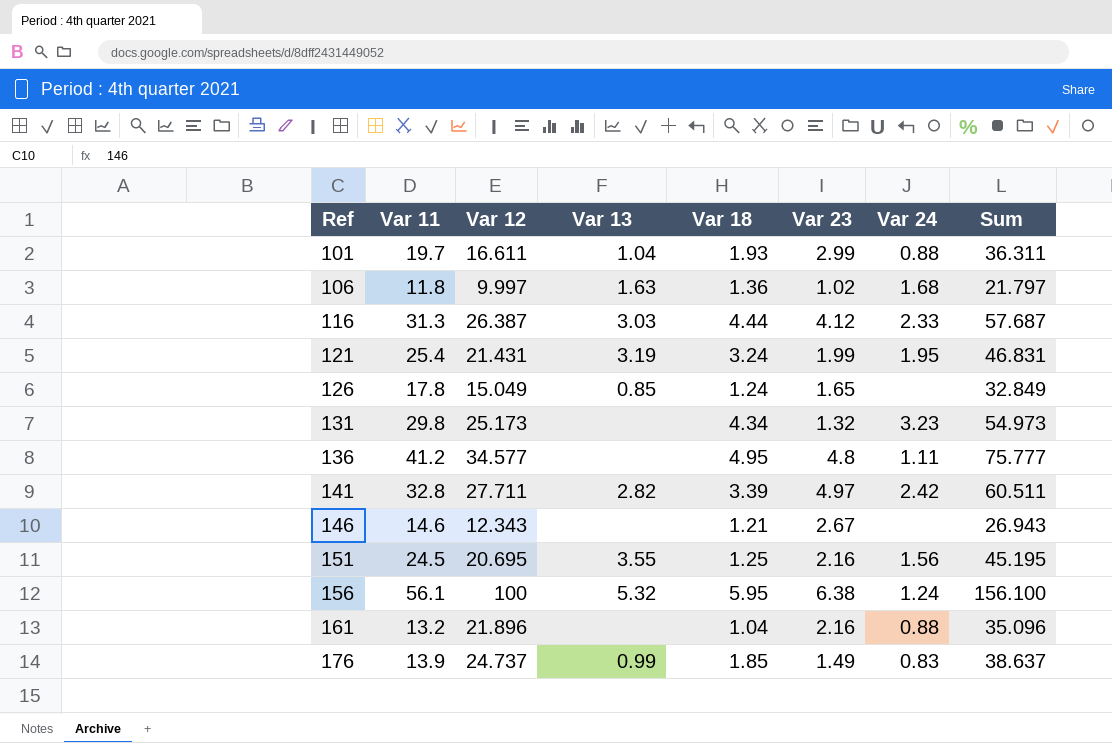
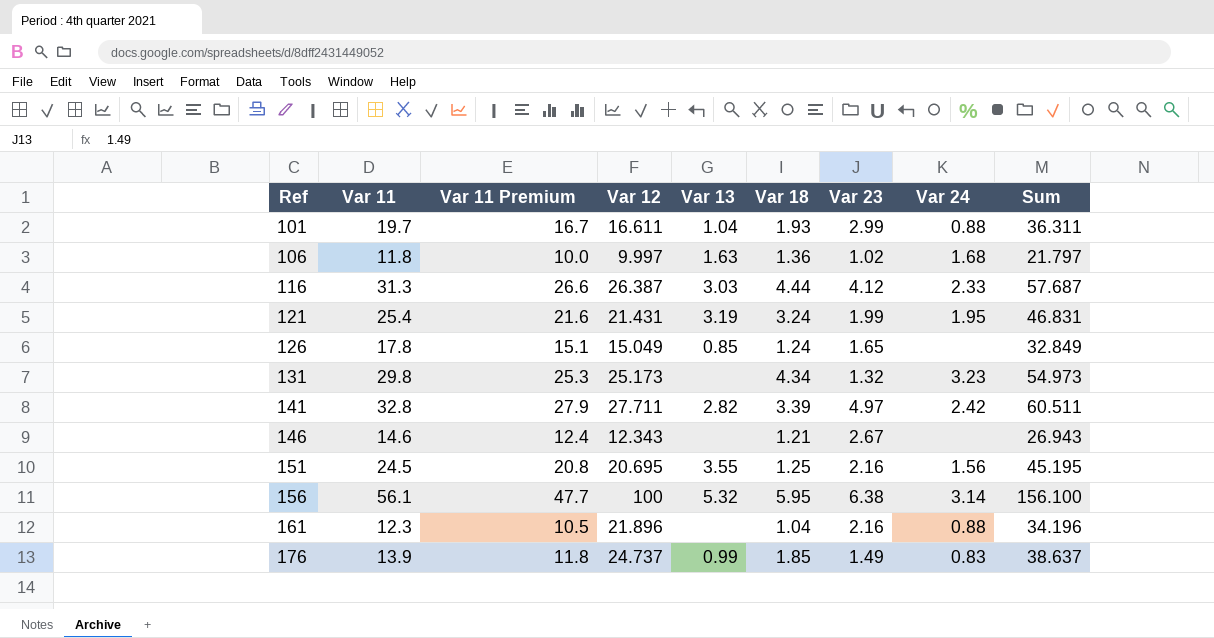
column Var 11 Premium | formula: none -> [Var 11] * 0.85
row 136: 41.2 | 34.577 | none | 4.95 | 4.8 | 1.11 | 75.777 -> none
156 | Var 24: 1.24 -> 3.14
161 | Var 11: 13.2 -> 12.3
161 | Sum: 35.096 -> 34.196

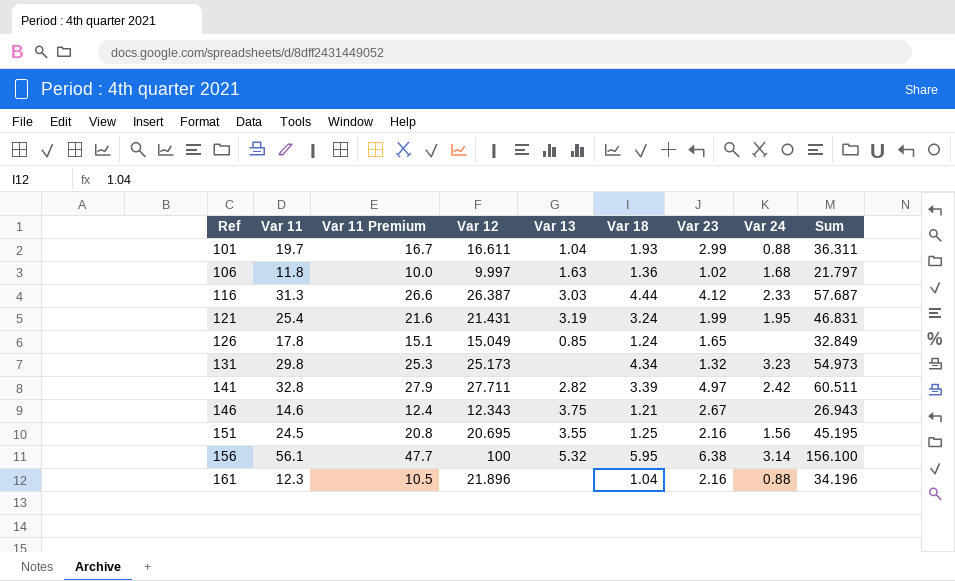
row 176: 13.9 | 11.8 | 24.737 | 0.99 | 1.85 | 1.49 | 0.83 | 38.637 -> none
146 | Var 13: none -> 3.75

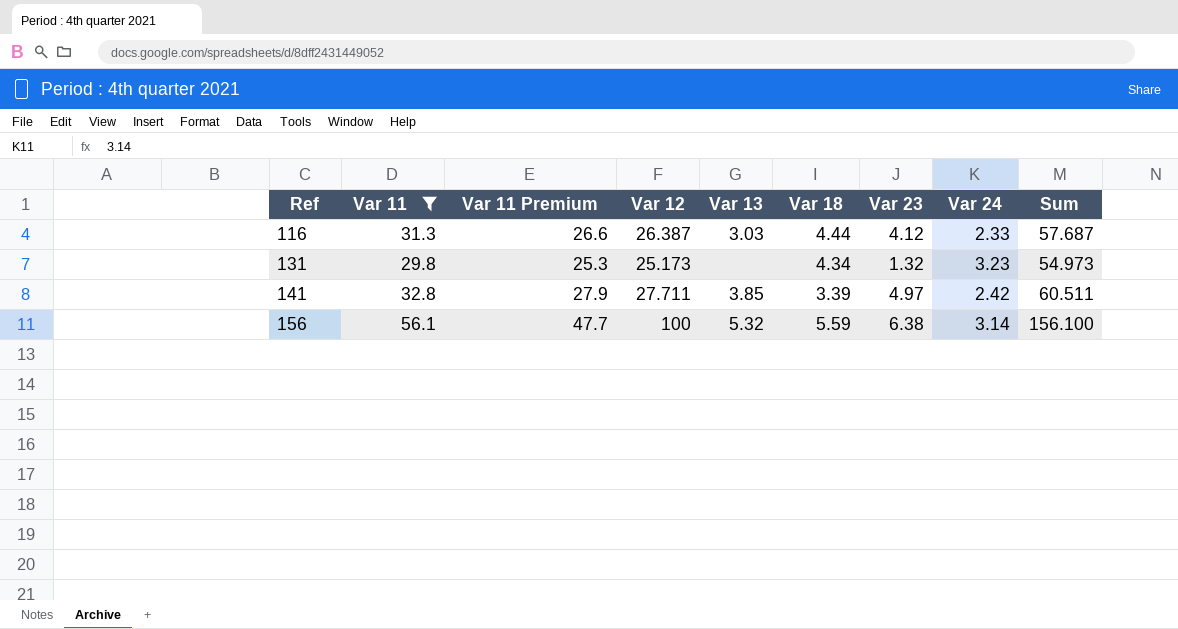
filter: none -> Var 11 >= 29.8
141 | Var 13: 2.82 -> 3.85
156 | Var 18: 5.95 -> 5.59

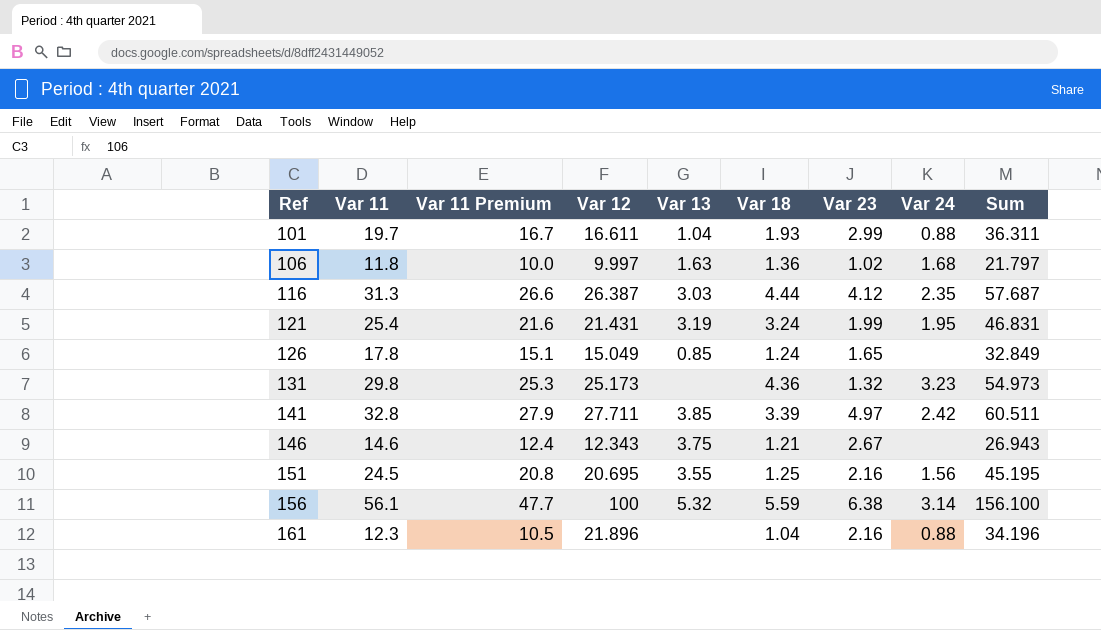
filter: Var 11 >= 29.8 -> none
116 | Var 24: 2.33 -> 2.35
131 | Var 18: 4.34 -> 4.36

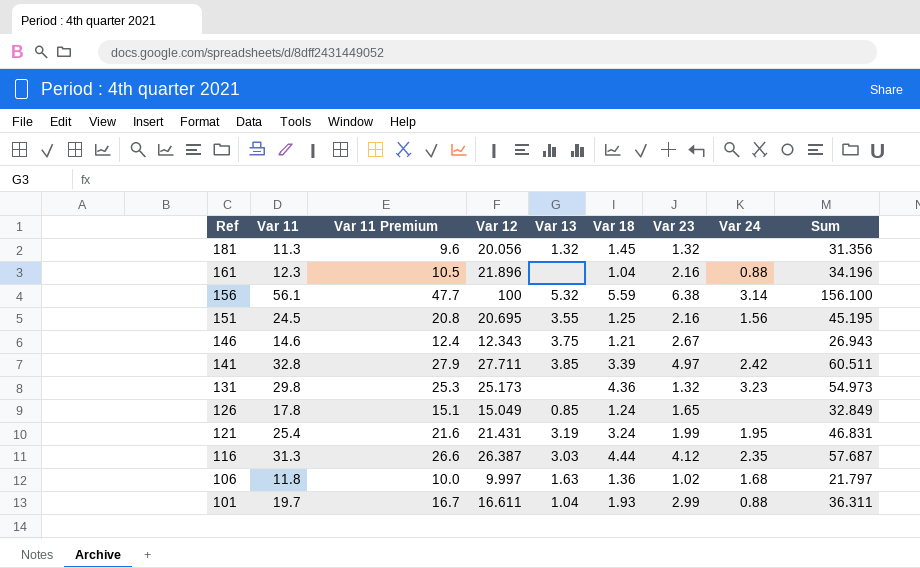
row order: Ref ascending -> Ref descending
row 181: none -> 11.3 | 9.6 | 20.056 | 1.32 | 1.45 | 1.32 | none | 31.356

